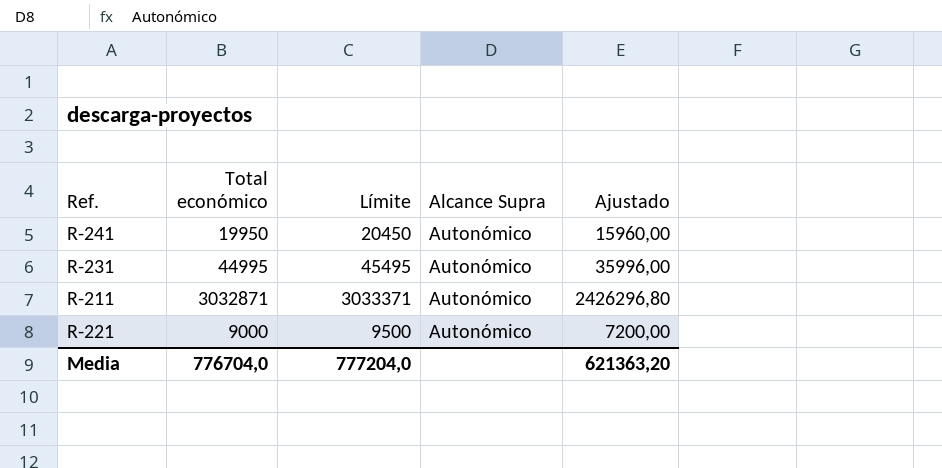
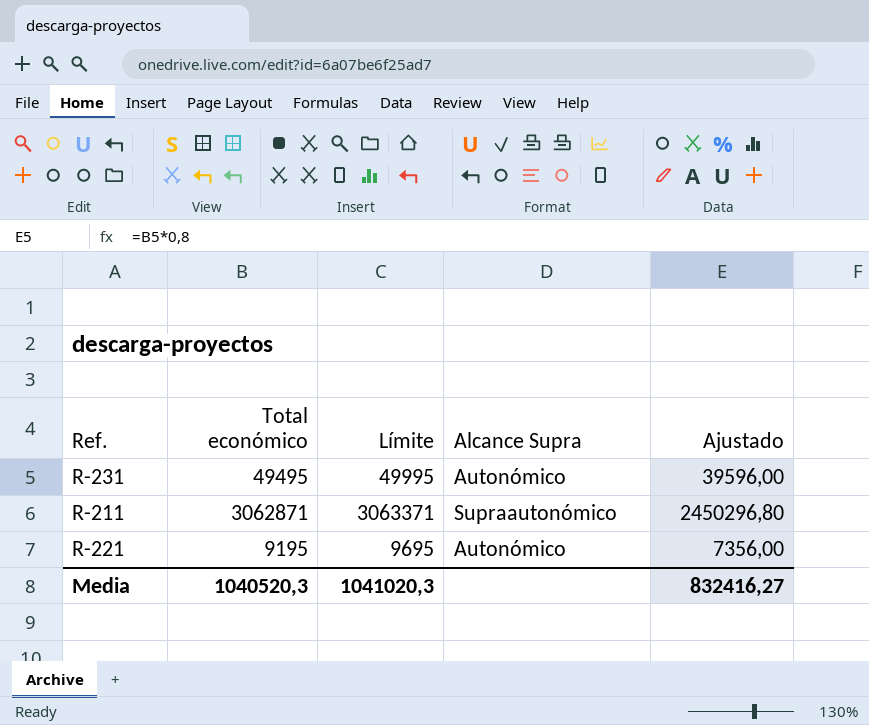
row R-241: 19950 | 20450 | Autonómico | 15960,00 -> none
R-231 | Total económico: 44995 -> 49495
R-231 | Límite: 45495 -> 49995
R-231 | Ajustado: 35996,00 -> 39596,00
R-211 | Total económico: 3032871 -> 3062871
R-211 | Límite: 3033371 -> 3063371
R-211 | Alcance Supra: Autonómico -> Supraautonómico
R-211 | Ajustado: 2426296,80 -> 2450296,80
R-221 | Total económico: 9000 -> 9195
R-221 | Límite: 9500 -> 9695
R-221 | Ajustado: 7200,00 -> 7356,00
Media | Total económico: 776704,0 -> 1040520,3
Media | Límite: 777204,0 -> 1041020,3
Media | Ajustado: 621363,20 -> 832416,27

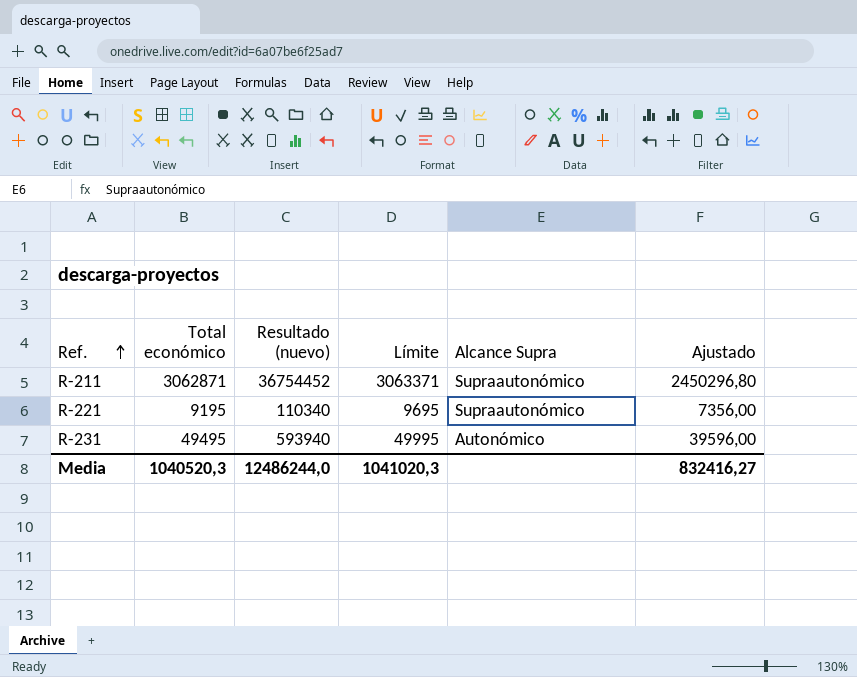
row order: none -> Ref. ascending
column Resultado (nuevo) | formula: none -> [Total económico] * 12
R-221 | Alcance Supra: Autonómico -> Supraautonómico

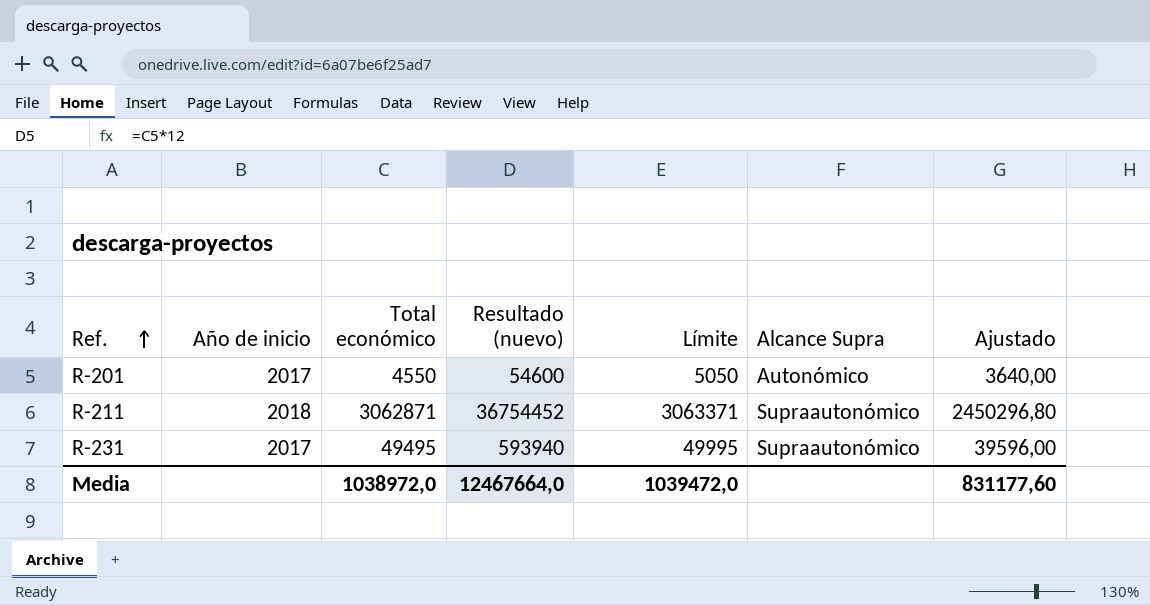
column Año de inicio | position: none -> 2
row R-221: 9195 | 110340 | 9695 | Supraautonómico | 7356,00 -> none
row R-201: none -> 2017 | 4550 | 54600 | 5050 | Autonómico | 3640,00
R-231 | Alcance Supra: Autonómico -> Supraautonómico
Media | Total económico: 1040520,3 -> 1038972,0
Media | Resultado (nuevo): 12486244,0 -> 12467664,0
Media | Límite: 1041020,3 -> 1039472,0
Media | Ajustado: 832416,27 -> 831177,60

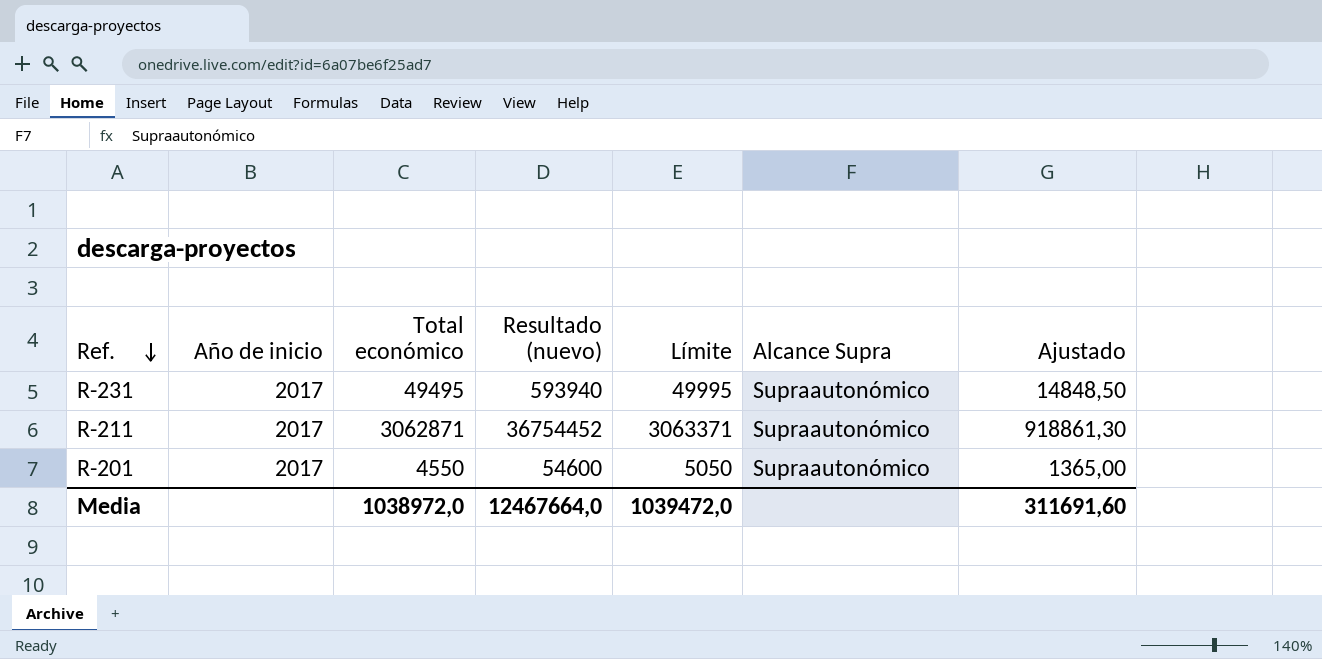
row order: Ref. ascending -> Ref. descending
column Ajustado | formula: [Total económico] * 0,8 -> [Total económico] * 0,3
R-211 | Año de inicio: 2018 -> 2017
R-201 | Alcance Supra: Autonómico -> Supraautonómico
Media | Ajustado: 831177,60 -> 311691,60

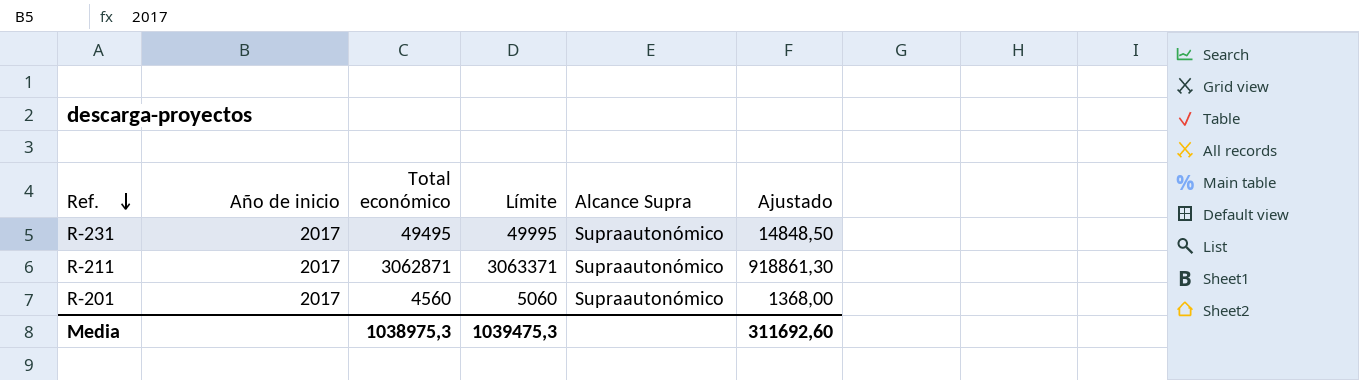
column Resultado (nuevo) | formula: [Total económico] * 12 -> none
R-201 | Total económico: 4550 -> 4560
R-201 | Límite: 5050 -> 5060
R-201 | Ajustado: 1365,00 -> 1368,00
Media | Total económico: 1038972,0 -> 1038975,3
Media | Límite: 1039472,0 -> 1039475,3
Media | Ajustado: 311691,60 -> 311692,60

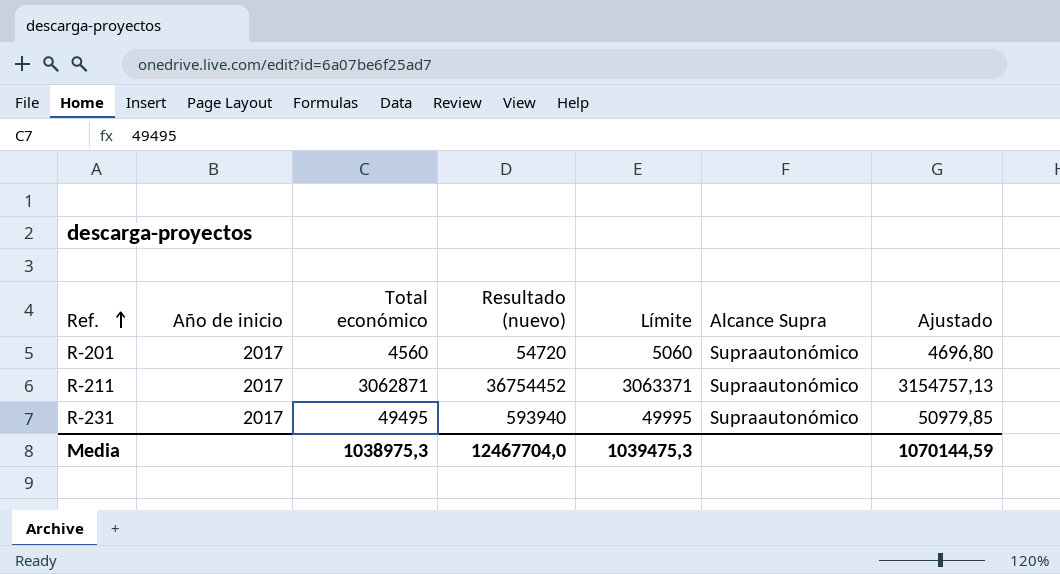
row order: Ref. descending -> Ref. ascending
column Resultado (nuevo) | formula: none -> [Total económico] * 12
column Ajustado | formula: [Total económico] * 0,3 -> [Total económico] * 1,03
Media | Ajustado: 311692,60 -> 1070144,59

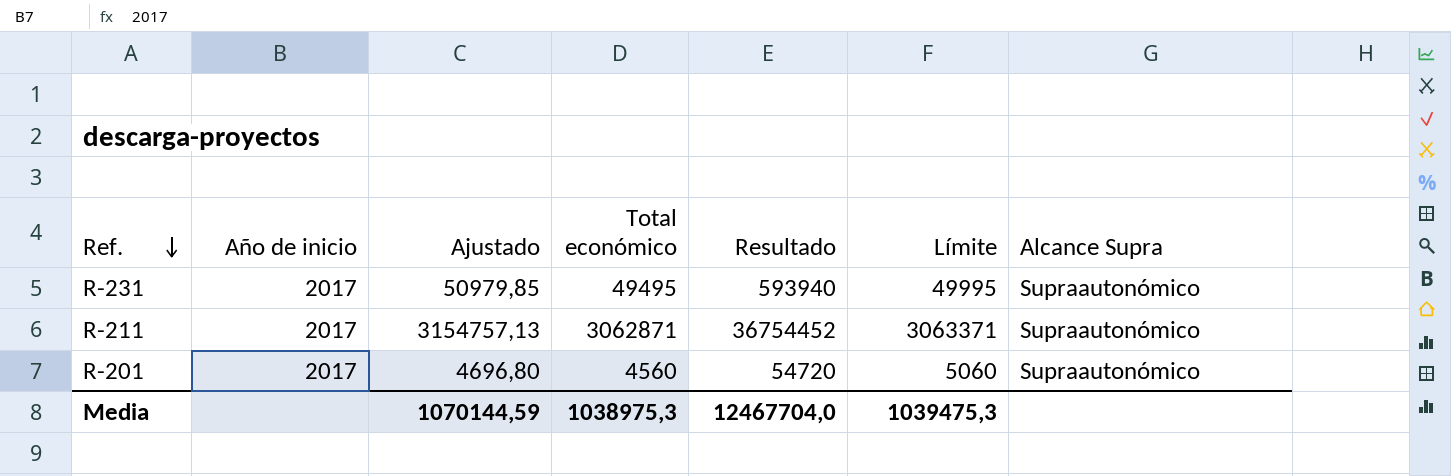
row order: Ref. ascending -> Ref. descending
column Ajustado | position: 7 -> 3
column name: Resultado (nuevo) -> Resultado

